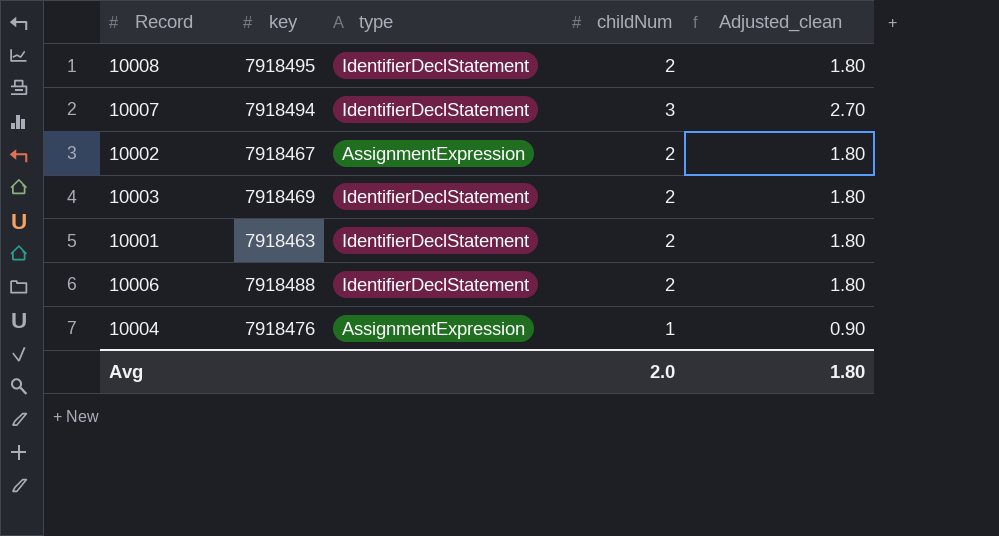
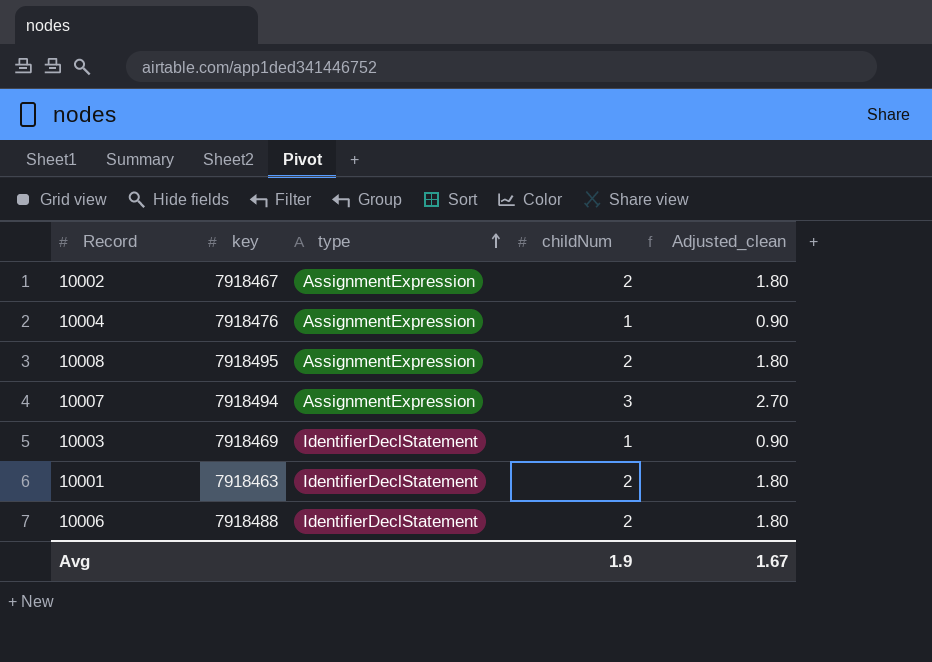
row order: none -> type ascending
10008 | type: IdentifierDeclStatement -> AssignmentExpression
10007 | type: IdentifierDeclStatement -> AssignmentExpression
10003 | childNum: 2 -> 1
10003 | Adjusted_clean: 1.80 -> 0.90
Avg | childNum: 2.0 -> 1.9
Avg | Adjusted_clean: 1.80 -> 1.67

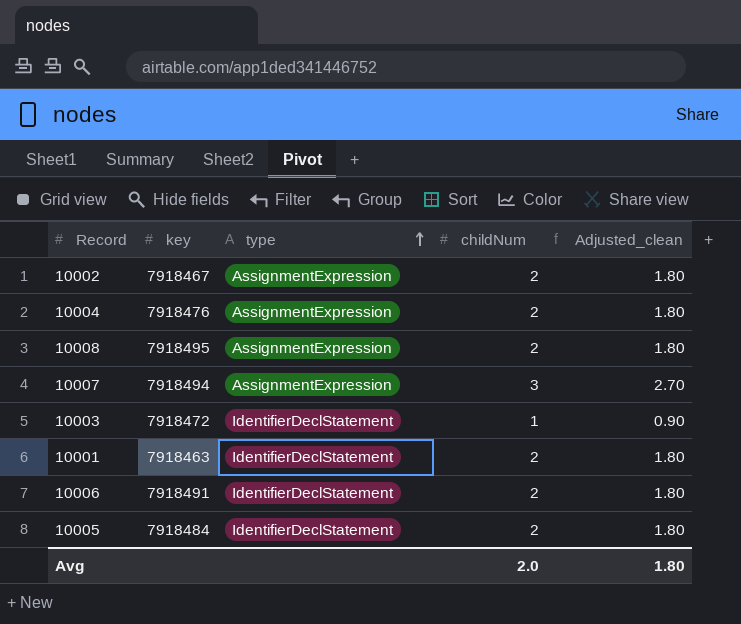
10004 | childNum: 1 -> 2
10004 | Adjusted_clean: 0.90 -> 1.80
10003 | key: 7918469 -> 7918472
10006 | key: 7918488 -> 7918491
row 10005: none -> 7918484 | IdentifierDeclStatement | 2 | 1.80
Avg | childNum: 1.9 -> 2.0
Avg | Adjusted_clean: 1.67 -> 1.80

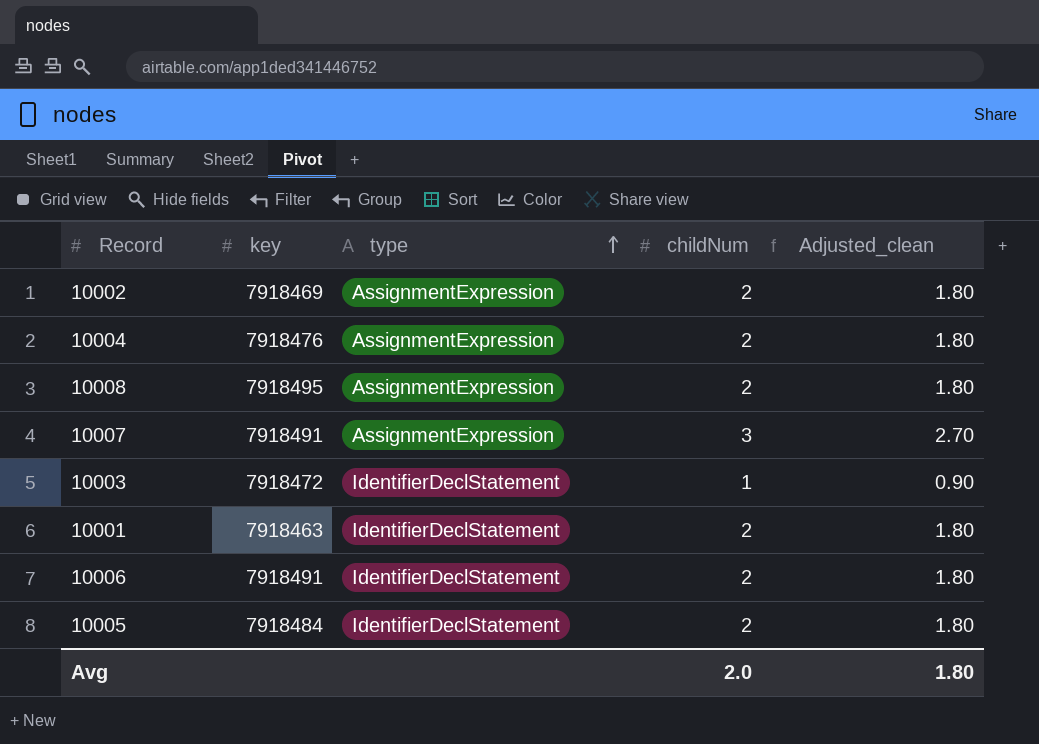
10002 | key: 7918467 -> 7918469
10007 | key: 7918494 -> 7918491

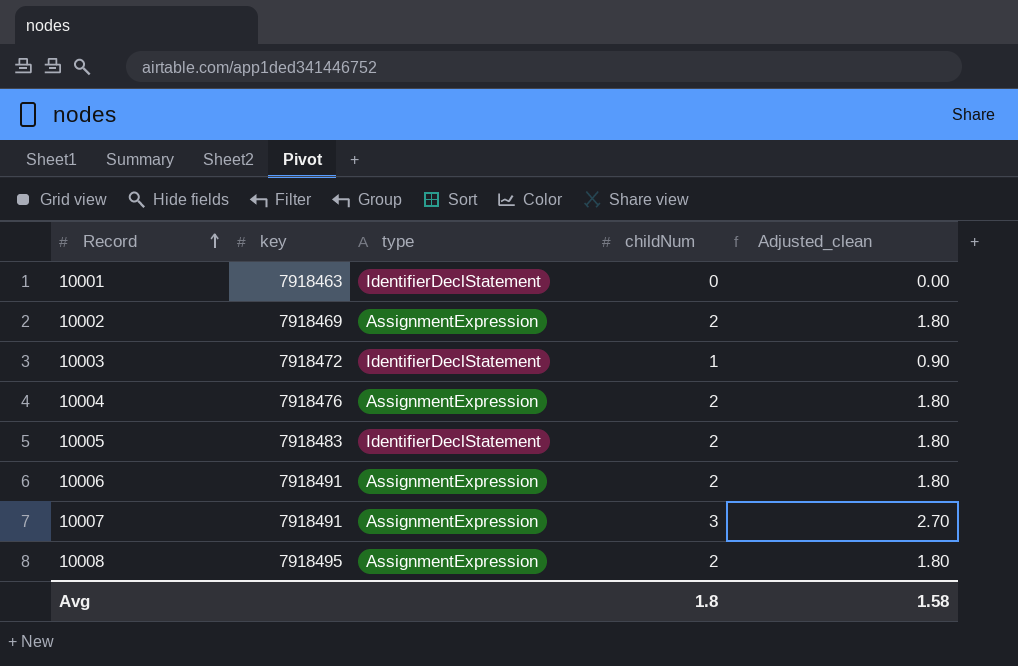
row order: type ascending -> Record ascending
10001 | childNum: 2 -> 0
10001 | Adjusted_clean: 1.80 -> 0.00
10005 | key: 7918484 -> 7918483
10006 | type: IdentifierDeclStatement -> AssignmentExpression
Avg | childNum: 2.0 -> 1.8
Avg | Adjusted_clean: 1.80 -> 1.58

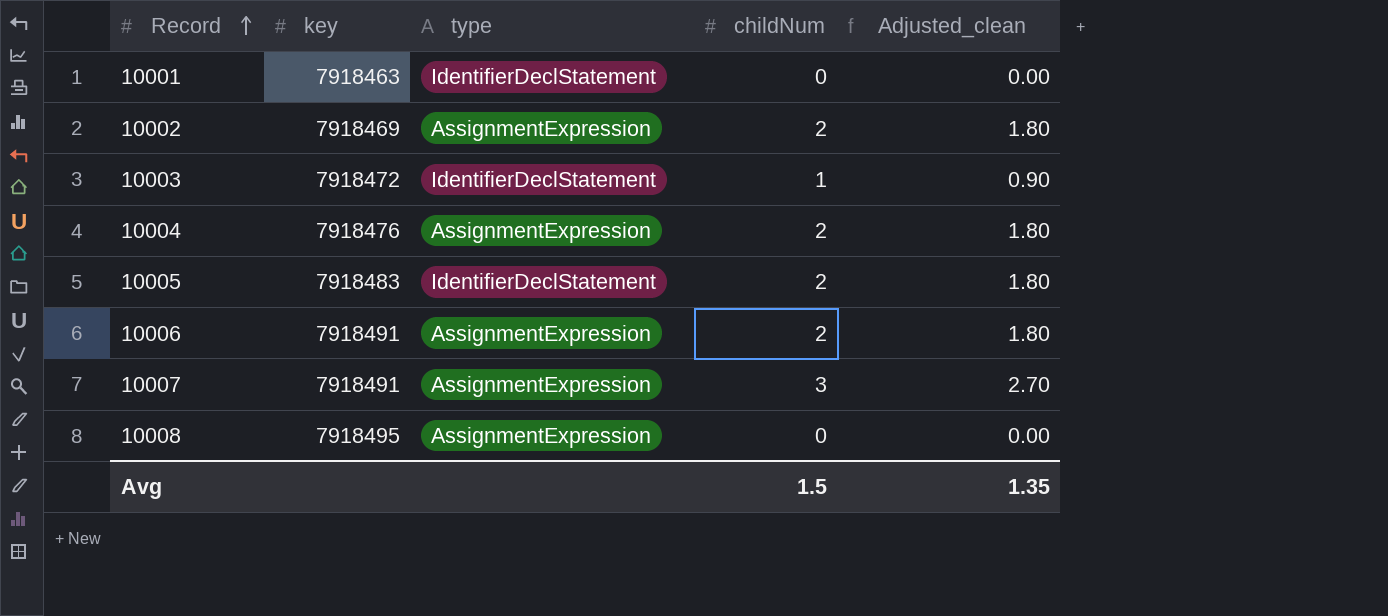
10008 | childNum: 2 -> 0
10008 | Adjusted_clean: 1.80 -> 0.00
Avg | childNum: 1.8 -> 1.5
Avg | Adjusted_clean: 1.58 -> 1.35

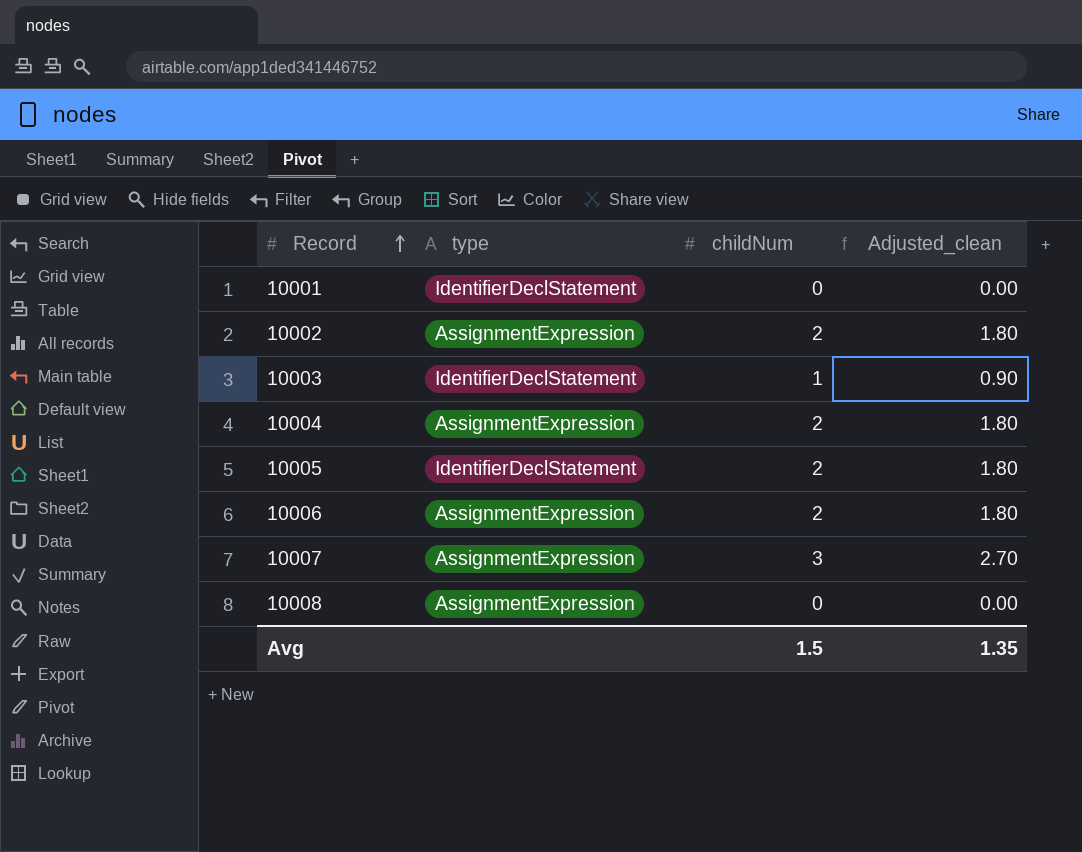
column key | position: 2 -> none

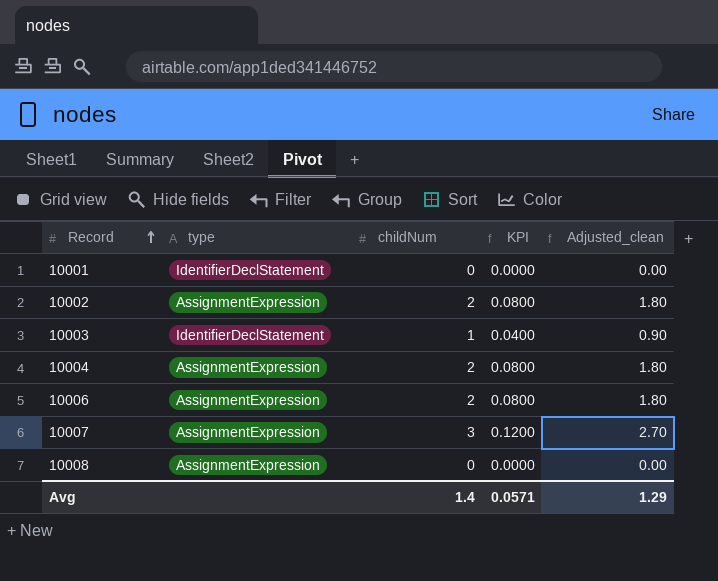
column KPI | formula: none -> [childNum] * 0.04
row 10005: IdentifierDeclStatement | 2 | 1.80 -> none
Avg | childNum: 1.5 -> 1.4
Avg | Adjusted_clean: 1.35 -> 1.29

